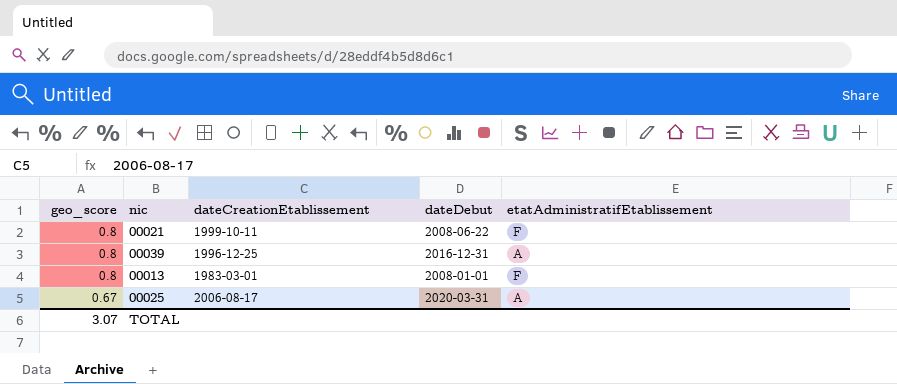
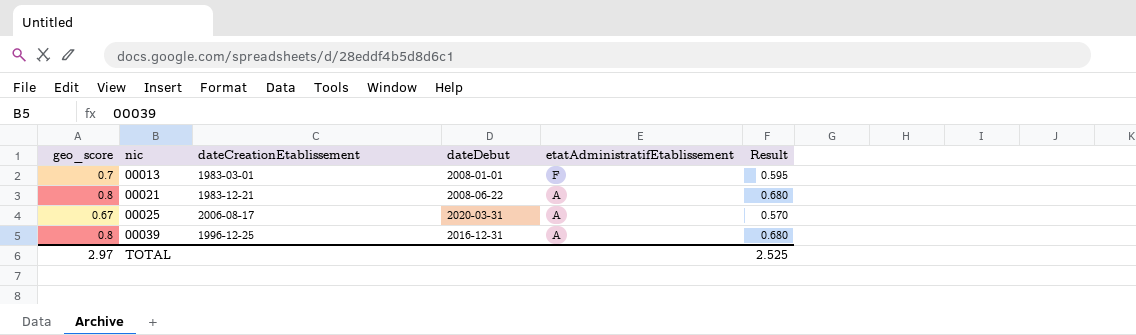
row order: geo_score descending -> nic ascending
column Result | formula: none -> [geo_score] * 0.85
00013 | geo_score: 0.8 -> 0.7
00021 | dateCreationEtablissement: 1999-10-11 -> 1983-12-21
00021 | etatAdministratifEtablissement: F -> A
TOTAL | geo_score: 3.07 -> 2.97

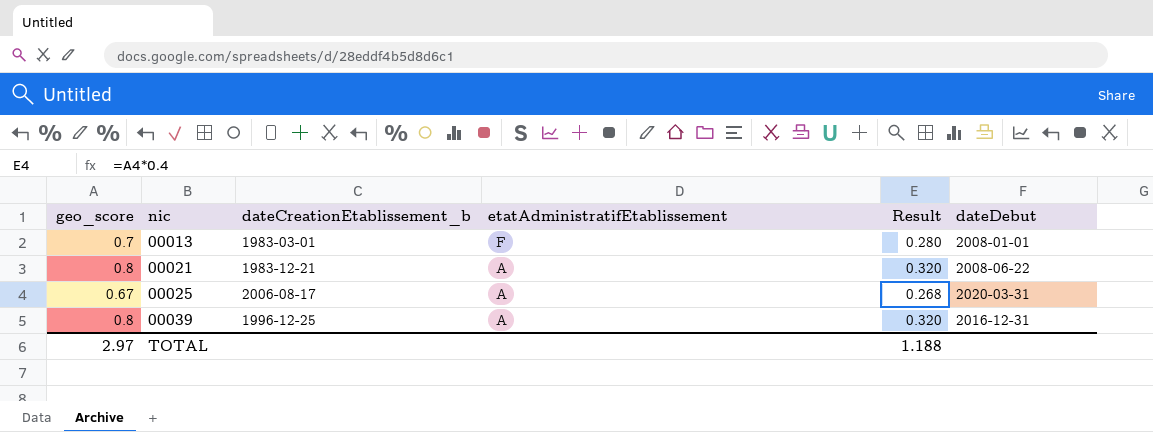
column name: dateCreationEtablissement -> dateCreationEtablissement_b
column Result | formula: [geo_score] * 0.85 -> [geo_score] * 0.4
column dateDebut | position: 4 -> 6
TOTAL | Result: 2.525 -> 1.188

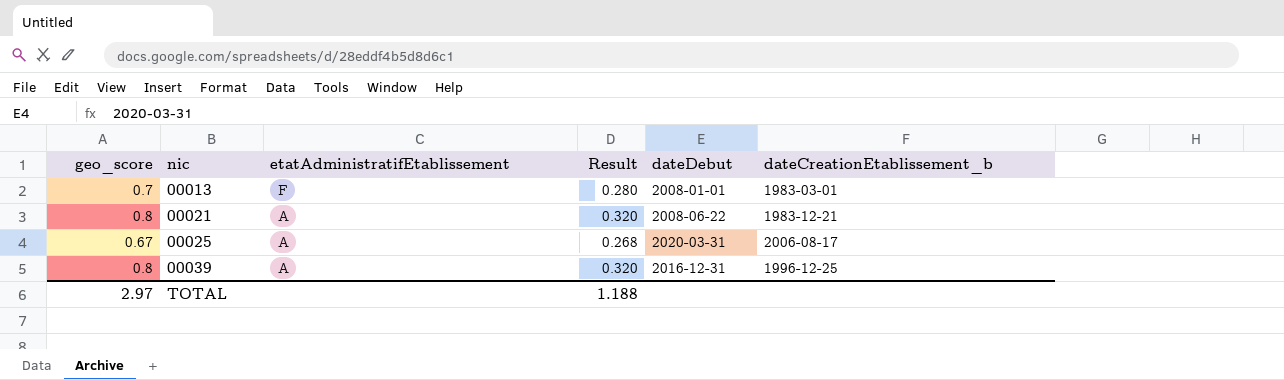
column dateCreationEtablissement_b | position: 3 -> 6

